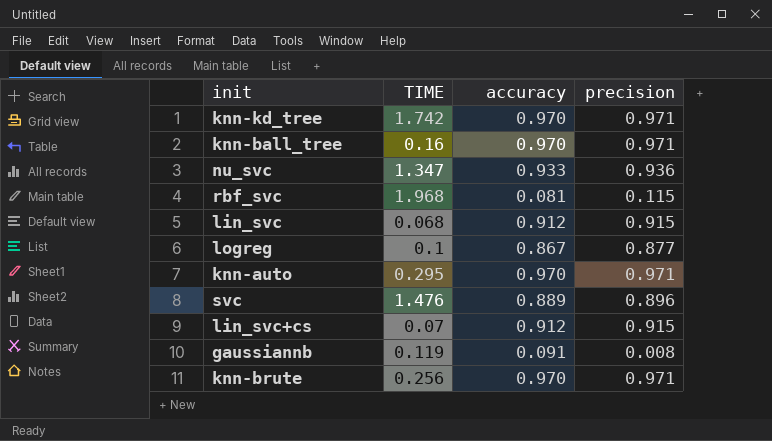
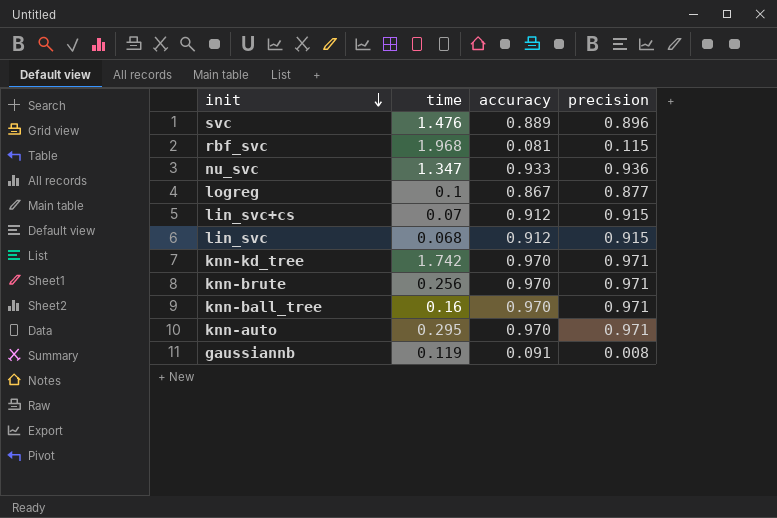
row order: none -> init descending
column name: TIME -> time

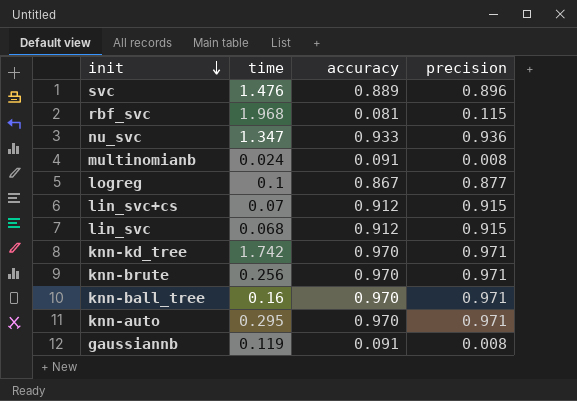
row multinomianb: none -> 0.024 | 0.091 | 0.008

